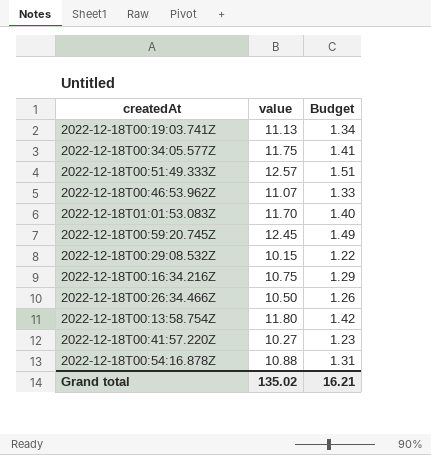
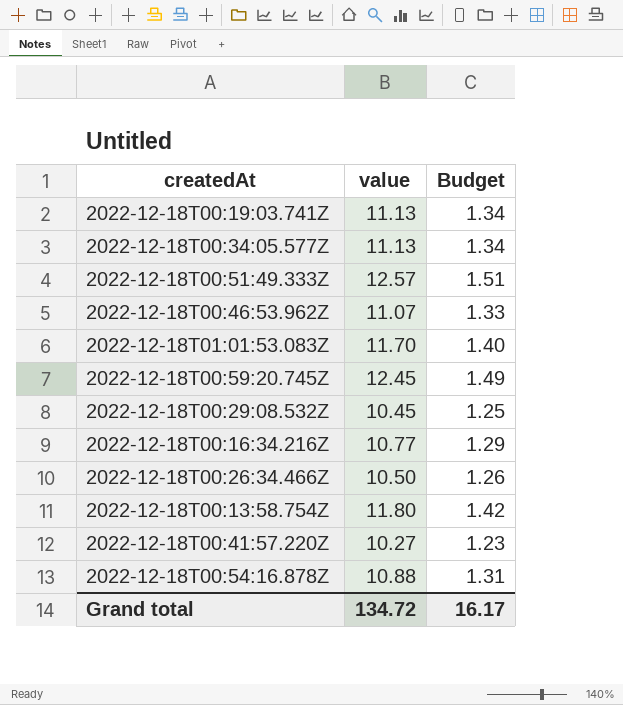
2022-12-18T00:34:05.577Z | value: 11.75 -> 11.13
2022-12-18T00:34:05.577Z | Budget: 1.41 -> 1.34
2022-12-18T00:29:08.532Z | value: 10.15 -> 10.45
2022-12-18T00:29:08.532Z | Budget: 1.22 -> 1.25
2022-12-18T00:16:34.216Z | value: 10.75 -> 10.77
Grand total | value: 135.02 -> 134.72
Grand total | Budget: 16.21 -> 16.17

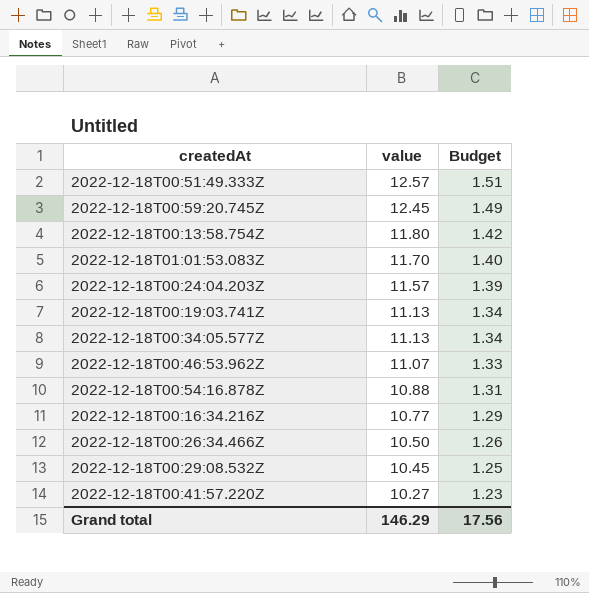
row order: none -> value descending
row 2022-12-18T00:24:04.203Z: none -> 11.57 | 1.39
Grand total | value: 134.72 -> 146.29
Grand total | Budget: 16.17 -> 17.56

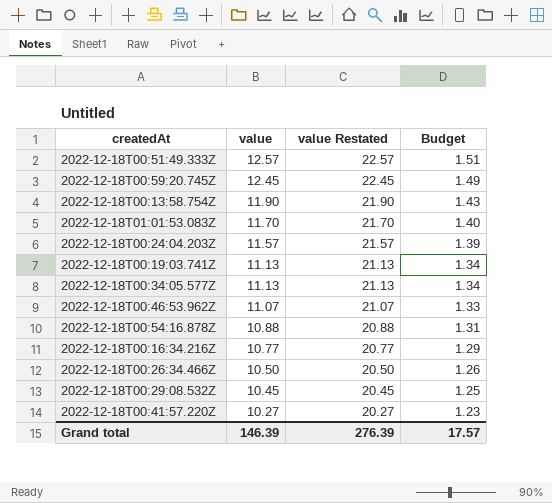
column value Restated | formula: none -> [value] + 10
2022-12-18T00:13:58.754Z | value: 11.80 -> 11.90
2022-12-18T00:13:58.754Z | Budget: 1.42 -> 1.43
Grand total | value: 146.29 -> 146.39
Grand total | Budget: 17.56 -> 17.57

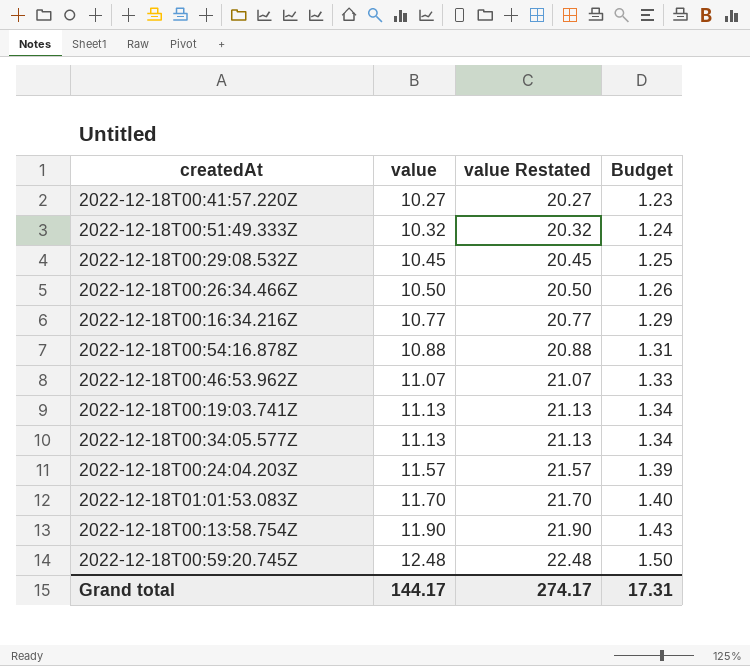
row order: value descending -> value ascending
2022-12-18T00:51:49.333Z | value: 12.57 -> 10.32
2022-12-18T00:51:49.333Z | value Restated: 22.57 -> 20.32
2022-12-18T00:51:49.333Z | Budget: 1.51 -> 1.24
2022-12-18T00:59:20.745Z | value: 12.45 -> 12.48
2022-12-18T00:59:20.745Z | value Restated: 22.45 -> 22.48
2022-12-18T00:59:20.745Z | Budget: 1.49 -> 1.50
Grand total | value: 146.39 -> 144.17
Grand total | value Restated: 276.39 -> 274.17
Grand total | Budget: 17.57 -> 17.31

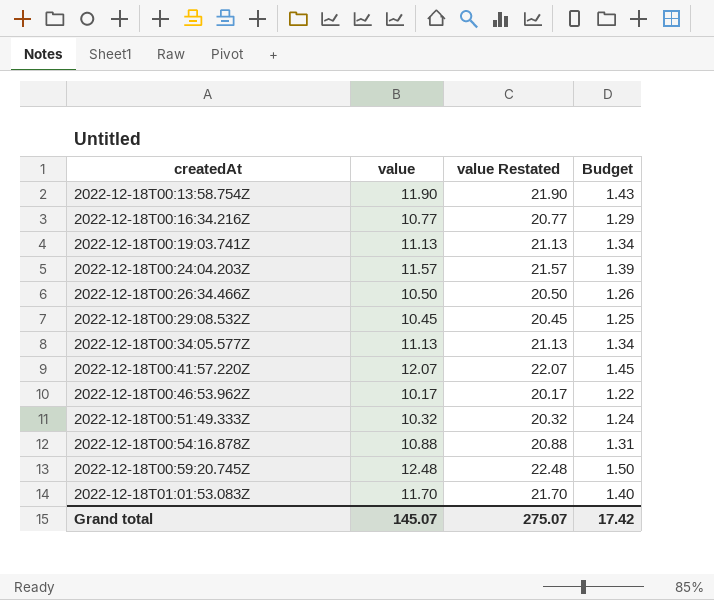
row order: value ascending -> createdAt ascending
2022-12-18T00:41:57.220Z | value: 10.27 -> 12.07
2022-12-18T00:41:57.220Z | value Restated: 20.27 -> 22.07
2022-12-18T00:41:57.220Z | Budget: 1.23 -> 1.45
2022-12-18T00:46:53.962Z | value: 11.07 -> 10.17
2022-12-18T00:46:53.962Z | value Restated: 21.07 -> 20.17
2022-12-18T00:46:53.962Z | Budget: 1.33 -> 1.22
Grand total | value: 144.17 -> 145.07
Grand total | value Restated: 274.17 -> 275.07
Grand total | Budget: 17.31 -> 17.42

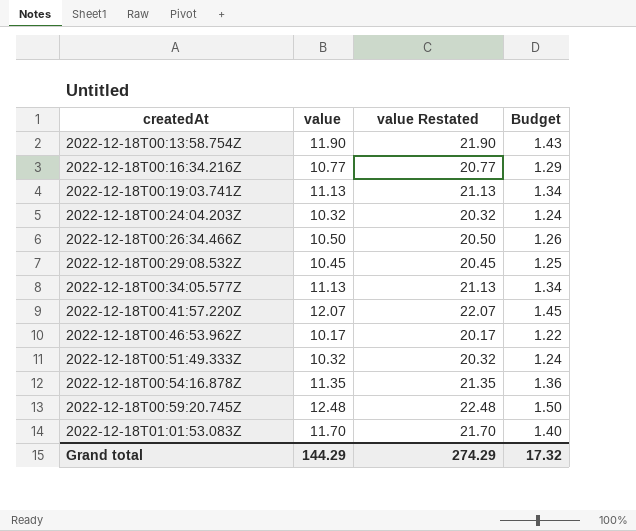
2022-12-18T00:24:04.203Z | value: 11.57 -> 10.32
2022-12-18T00:24:04.203Z | value Restated: 21.57 -> 20.32
2022-12-18T00:24:04.203Z | Budget: 1.39 -> 1.24
2022-12-18T00:54:16.878Z | value: 10.88 -> 11.35
2022-12-18T00:54:16.878Z | value Restated: 20.88 -> 21.35
2022-12-18T00:54:16.878Z | Budget: 1.31 -> 1.36
Grand total | value: 145.07 -> 144.29
Grand total | value Restated: 275.07 -> 274.29
Grand total | Budget: 17.42 -> 17.32

